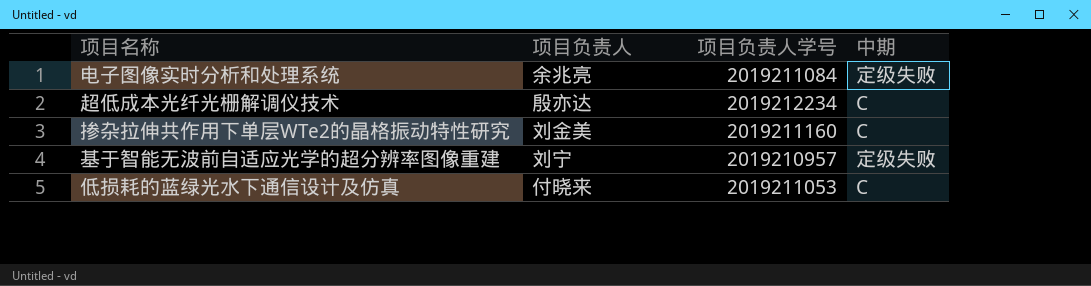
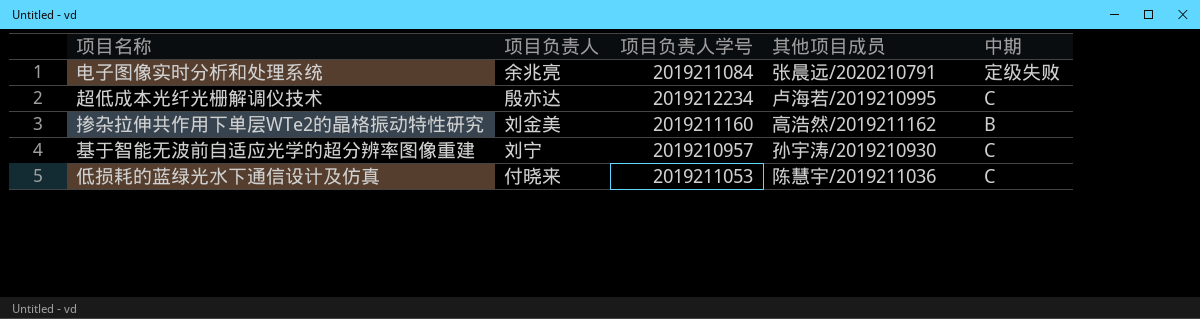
column 其他项目成员 | position: none -> 4
掺杂拉伸共作用下单层WTe2的晶格振动特性研究 | 中期: C -> B
基于智能无波前自适应光学的超分辨率图像重建 | 中期: 定级失败 -> C

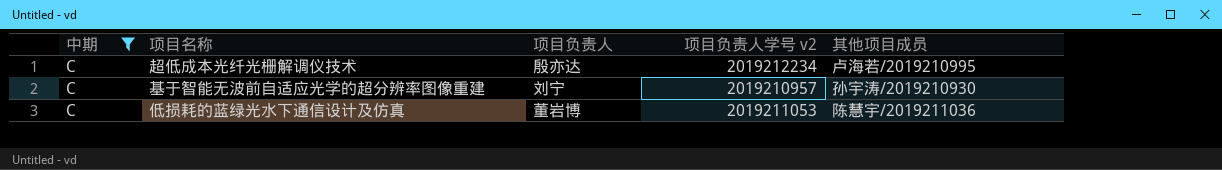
filter: none -> 中期 = C
column 中期 | position: 5 -> 1
column name: 项目负责人学号 -> 项目负责人学号 v2
低损耗的蓝绿光水下通信设计及仿真 | 项目负责人: 付晓来 -> 董岩博

